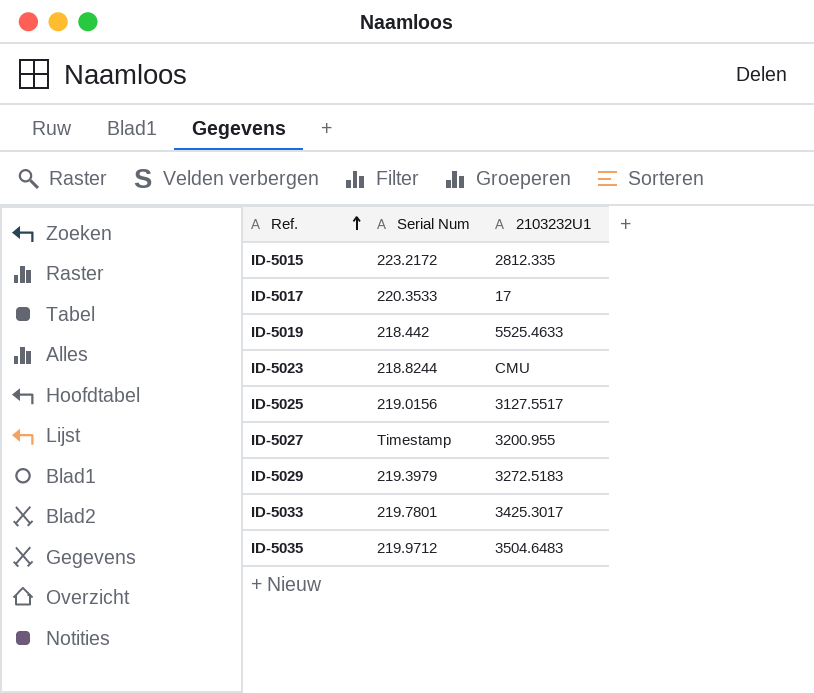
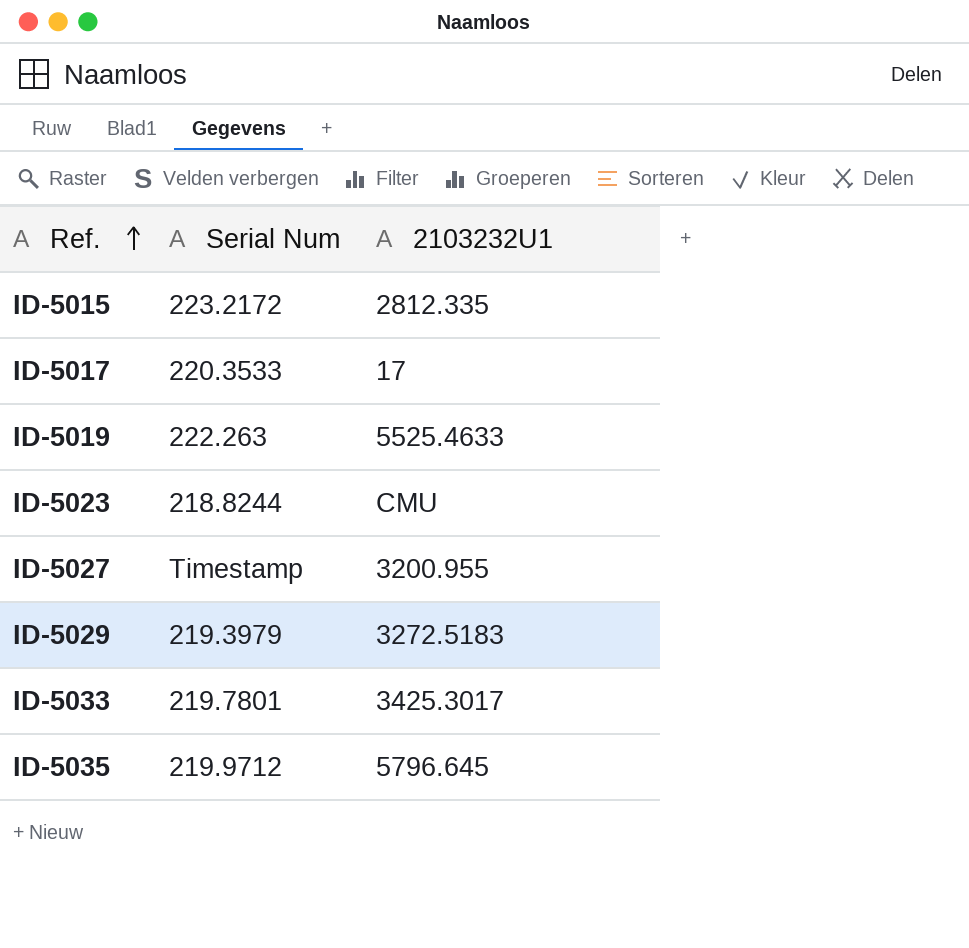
row ID-5025: 219.0156 | 3127.5517 -> none
ID-5019 | Serial Num: 218.442 -> 222.263
ID-5035 | 2103232U1: 3504.6483 -> 5796.645

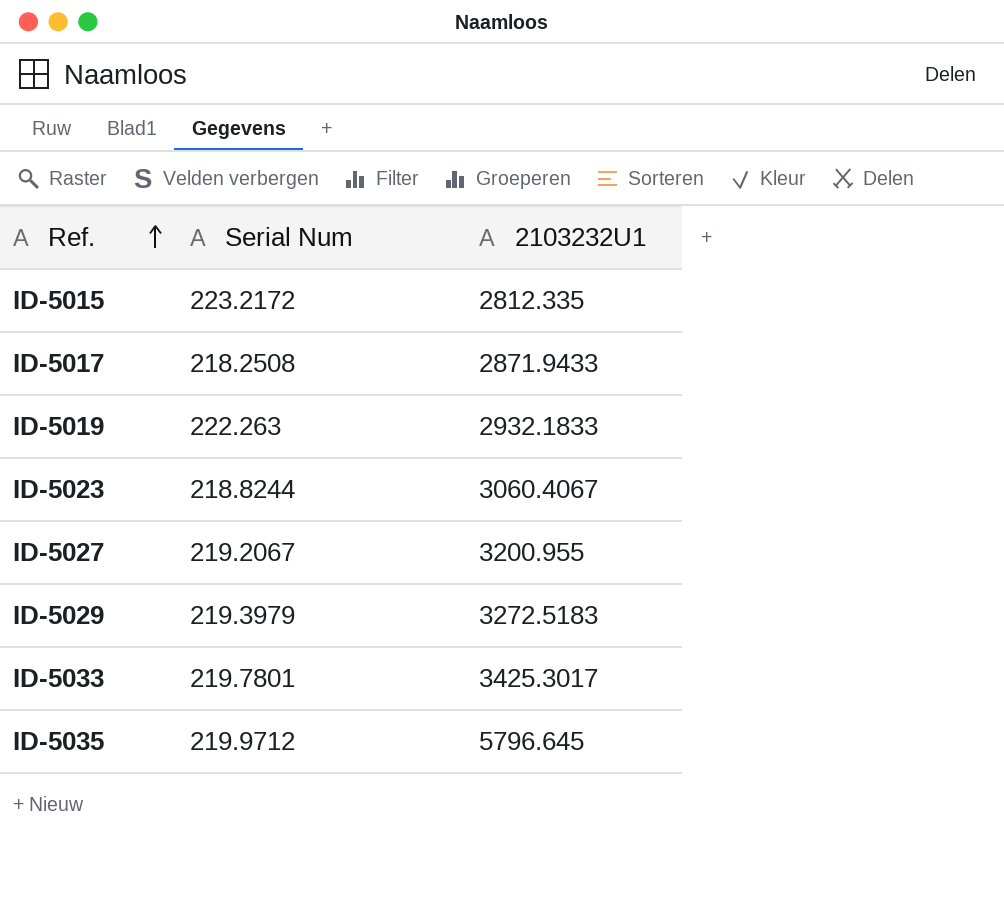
ID-5017 | Serial Num: 220.3533 -> 218.2508
ID-5017 | 2103232U1: 17 -> 2871.9433
ID-5019 | 2103232U1: 5525.4633 -> 2932.1833
ID-5023 | 2103232U1: CMU -> 3060.4067
ID-5027 | Serial Num: Timestamp -> 219.2067

